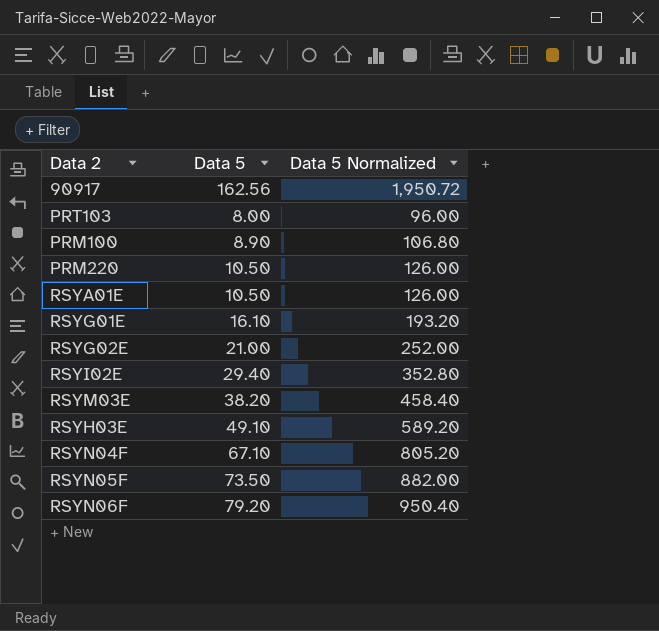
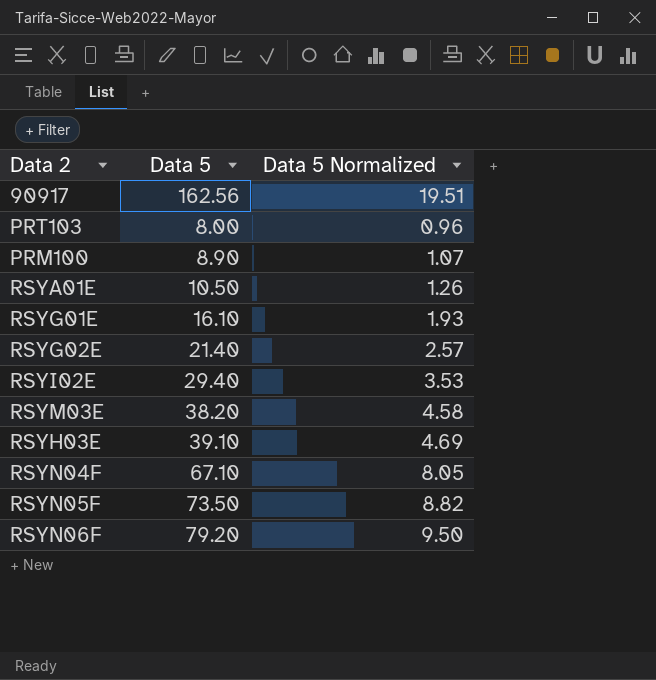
column Data 5 Normalized | formula: [Data 5] * 12 -> [Data 5] * 0.12
row PRM220: 10.50 | 126.00 -> none
RSYG02E | Data 5: 21.00 -> 21.40
RSYH03E | Data 5: 49.10 -> 39.10

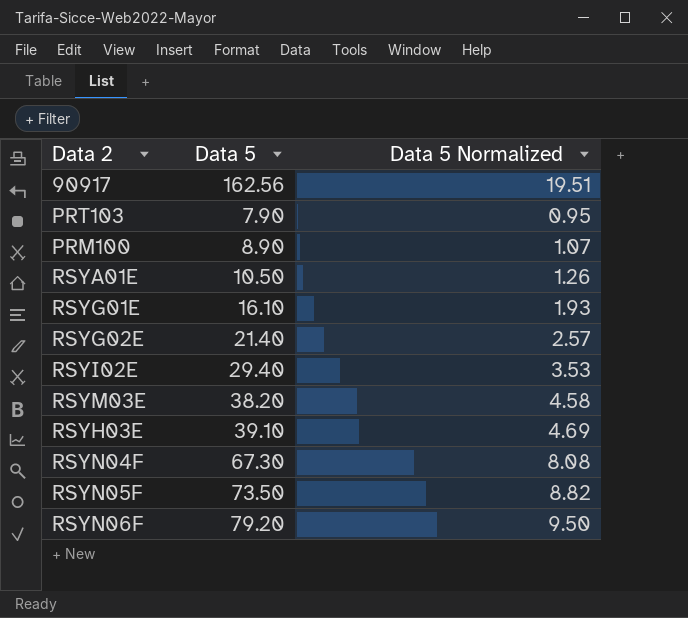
PRT103 | Data 5: 8.00 -> 7.90
PRT103 | Data 5 Normalized: 0.96 -> 0.95
RSYN04F | Data 5: 67.10 -> 67.30
RSYN04F | Data 5 Normalized: 8.05 -> 8.08

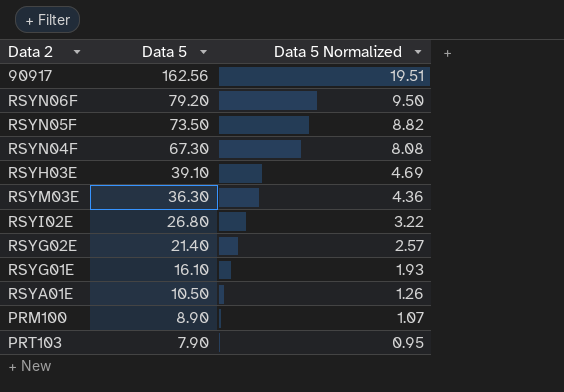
row order: none -> Data 5 descending
RSYM03E | Data 5: 38.20 -> 36.30
RSYM03E | Data 5 Normalized: 4.58 -> 4.36
RSYI02E | Data 5: 29.40 -> 26.80
RSYI02E | Data 5 Normalized: 3.53 -> 3.22

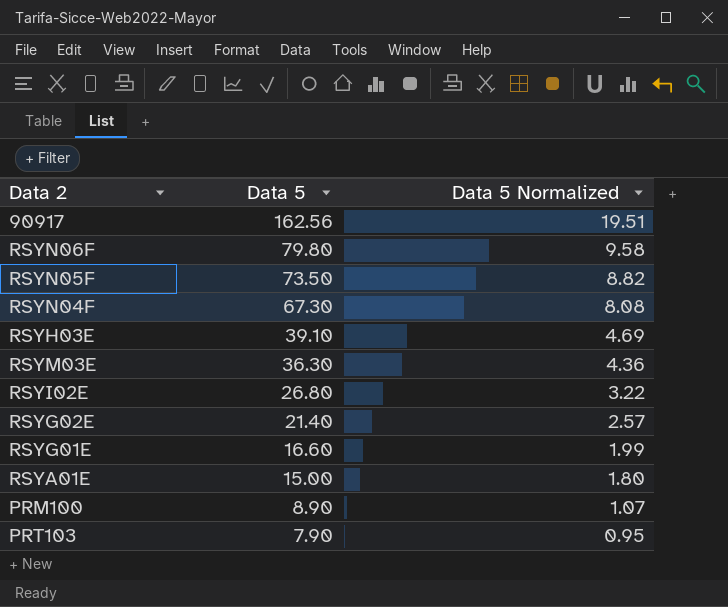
RSYN06F | Data 5: 79.20 -> 79.80
RSYN06F | Data 5 Normalized: 9.50 -> 9.58
RSYG01E | Data 5: 16.10 -> 16.60
RSYG01E | Data 5 Normalized: 1.93 -> 1.99
RSYA01E | Data 5: 10.50 -> 15.00
RSYA01E | Data 5 Normalized: 1.26 -> 1.80

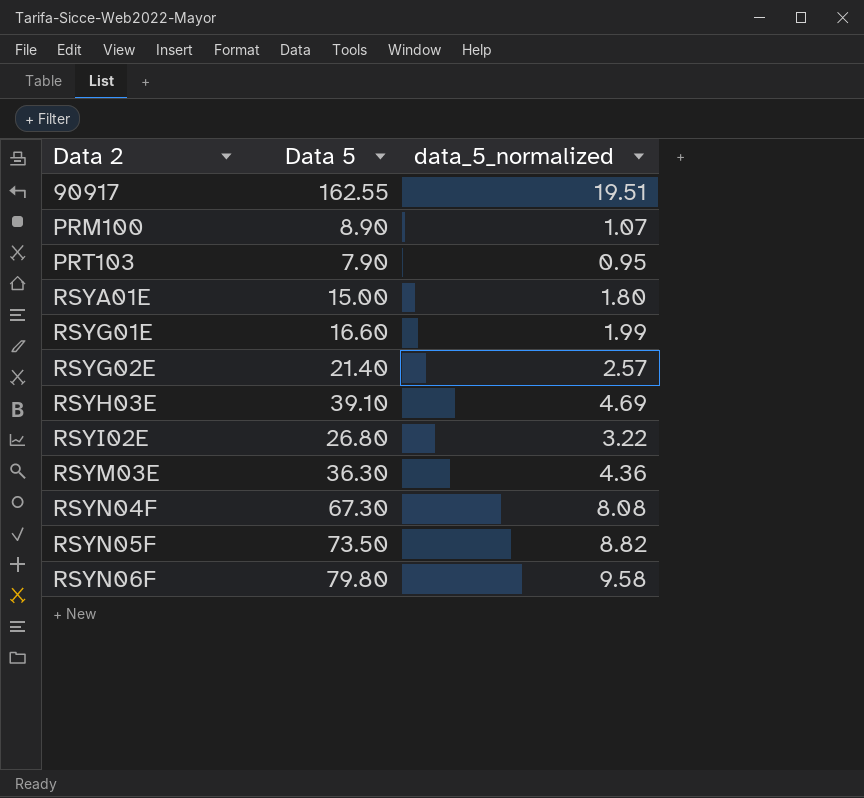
row order: Data 5 descending -> Data 2 ascending
column name: Data 5 Normalized -> data_5_normalized
90917 | Data 5: 162.56 -> 162.55

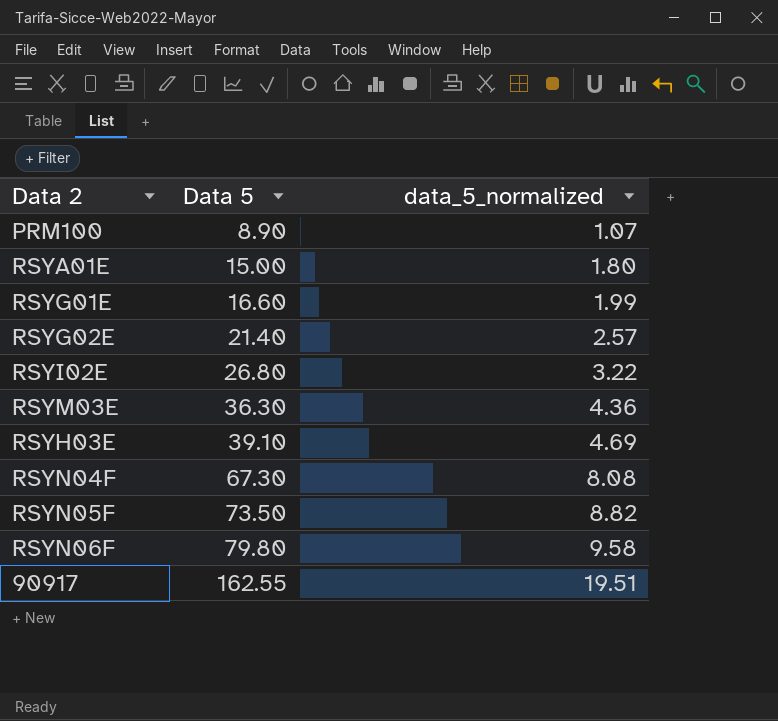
row order: Data 2 ascending -> Data 5 ascending
row PRT103: 7.90 | 0.95 -> none

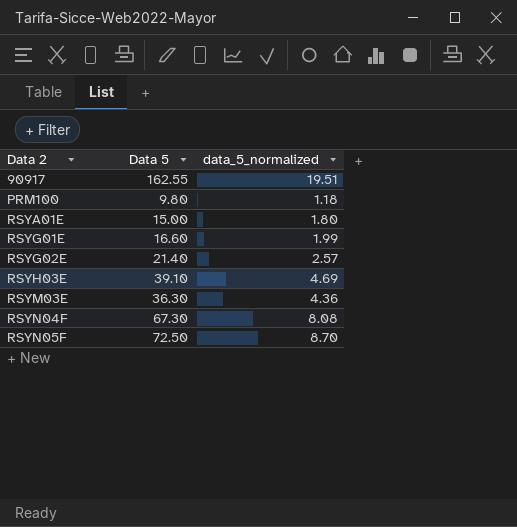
row order: Data 5 ascending -> Data 2 ascending
row RSYI02E: 26.80 | 3.22 -> none
row RSYN06F: 79.80 | 9.58 -> none
PRM100 | Data 5: 8.90 -> 9.80
PRM100 | data_5_normalized: 1.07 -> 1.18
RSYN05F | Data 5: 73.50 -> 72.50
RSYN05F | data_5_normalized: 8.82 -> 8.70

